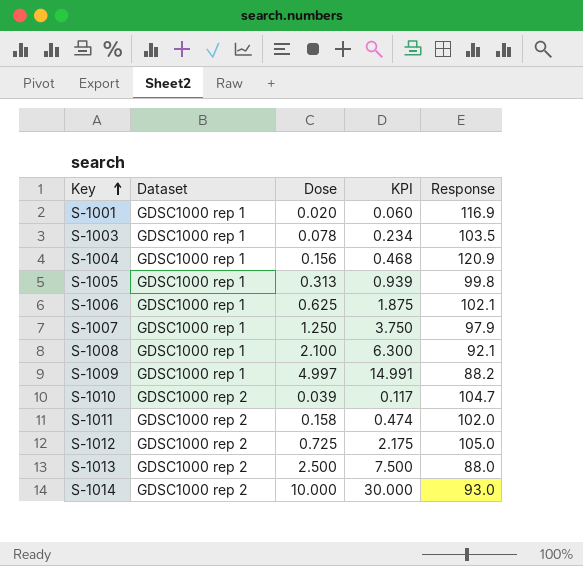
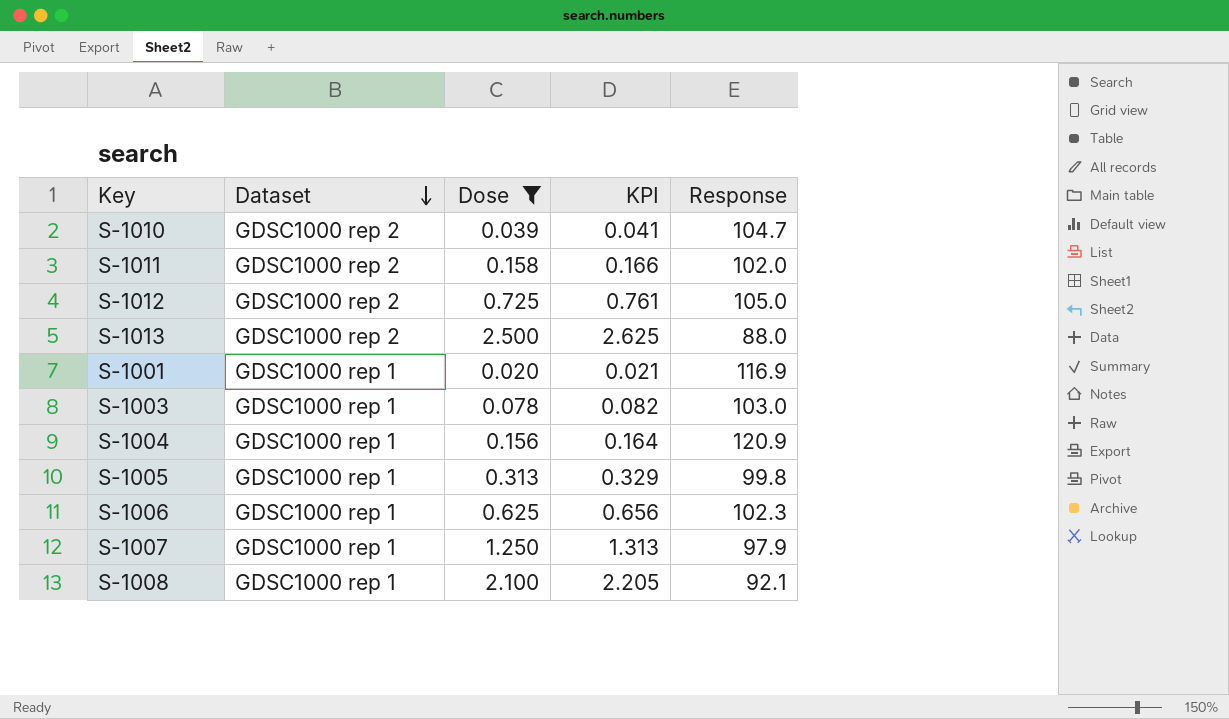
filter: none -> Dose <= 2.500
row order: Key ascending -> Dataset descending
column KPI | formula: [Dose] * 3 -> [Dose] * 1.05
S-1003 | Response: 103.5 -> 103.0
S-1006 | Response: 102.1 -> 102.3

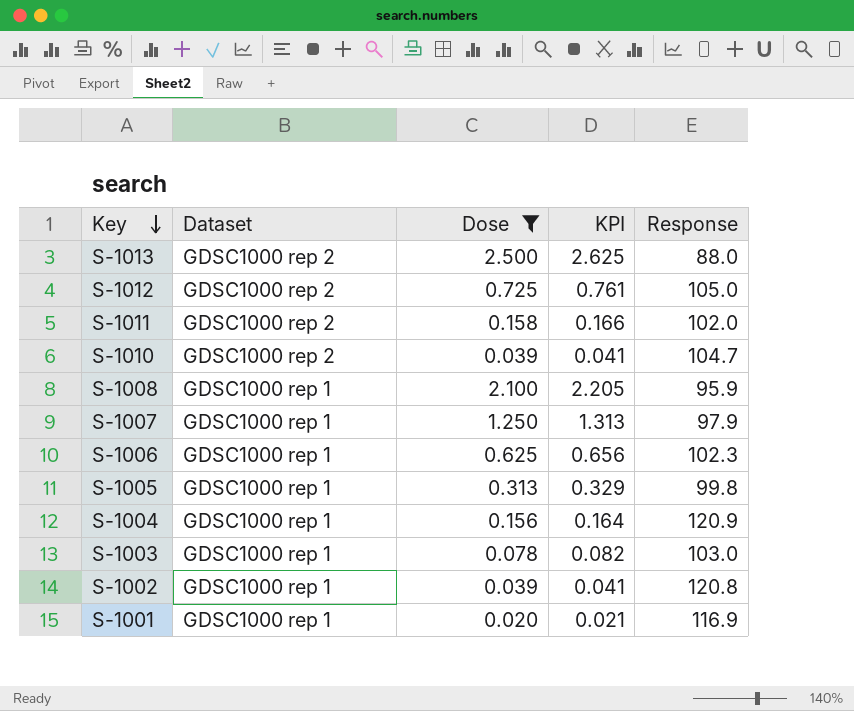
row order: Dataset descending -> Key descending
S-1008 | Response: 92.1 -> 95.9
row S-1002: none -> GDSC1000 rep 1 | 0.039 | 0.041 | 120.8

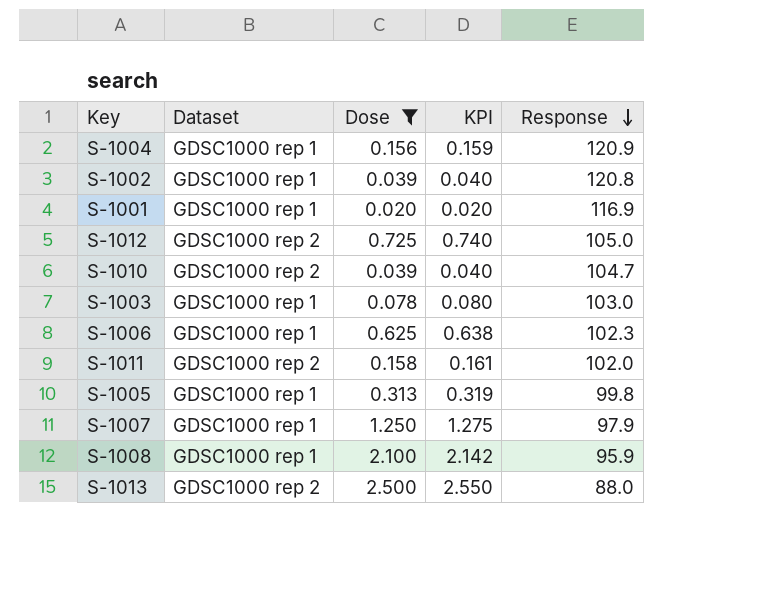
row order: Key descending -> Response descending
column KPI | formula: [Dose] * 1.05 -> [Dose] * 1.02

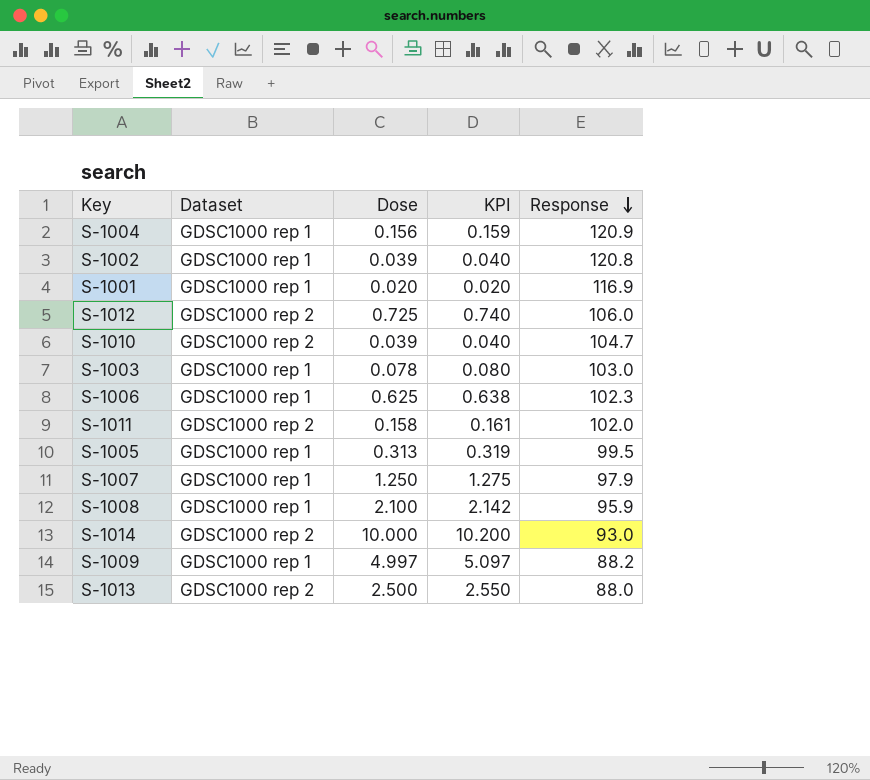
filter: Dose <= 2.500 -> none
S-1012 | Response: 105.0 -> 106.0
S-1005 | Response: 99.8 -> 99.5

